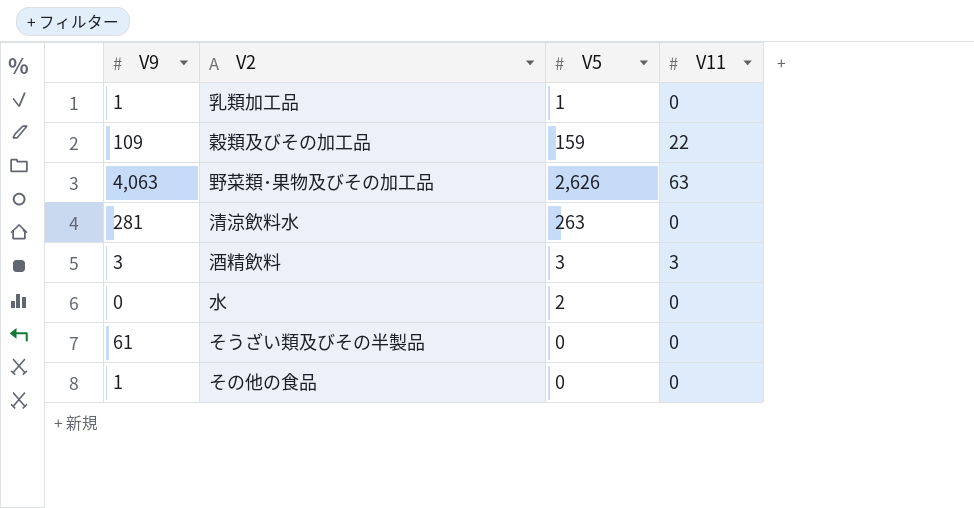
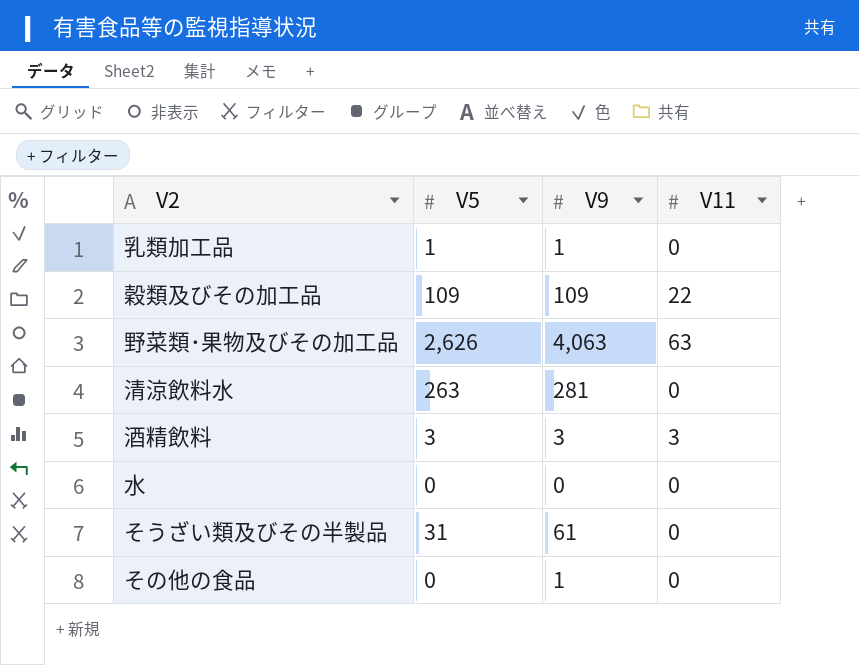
column V9 | position: 1 -> 3
穀類及びその加工品 | V5: 159 -> 109
水 | V5: 2 -> 0
そうざい類及びその半製品 | V5: 0 -> 31

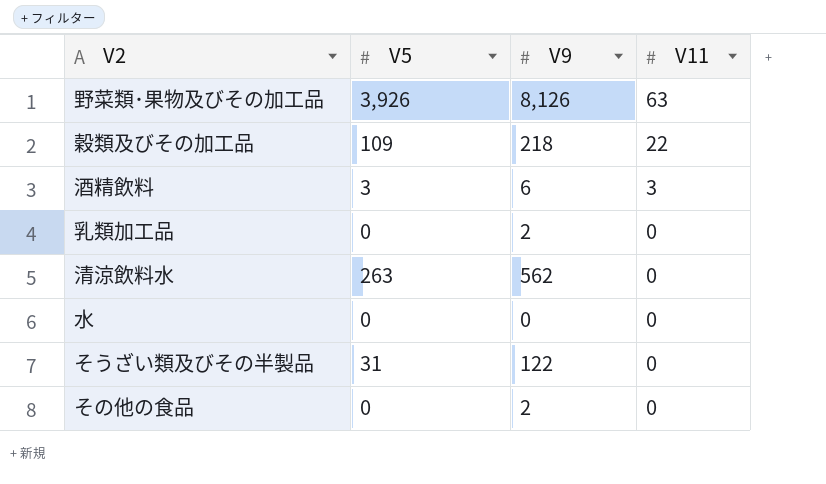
row order: none -> V11 descending
野菜類･果物及びその加工品 | V5: 2,626 -> 3,926
野菜類･果物及びその加工品 | V9: 4,063 -> 8,126
穀類及びその加工品 | V9: 109 -> 218
酒精飲料 | V9: 3 -> 6
乳類加工品 | V5: 1 -> 0
乳類加工品 | V9: 1 -> 2
清涼飲料水 | V9: 281 -> 562
そうざい類及びその半製品 | V9: 61 -> 122
その他の食品 | V9: 1 -> 2

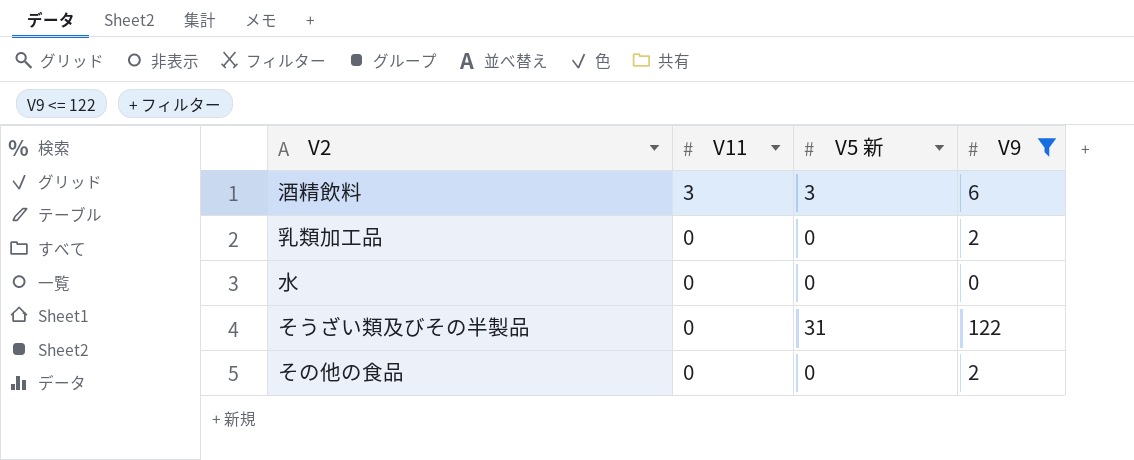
filter: none -> V9 <= 122
column V11 | position: 4 -> 2
column name: V5 -> V5 新

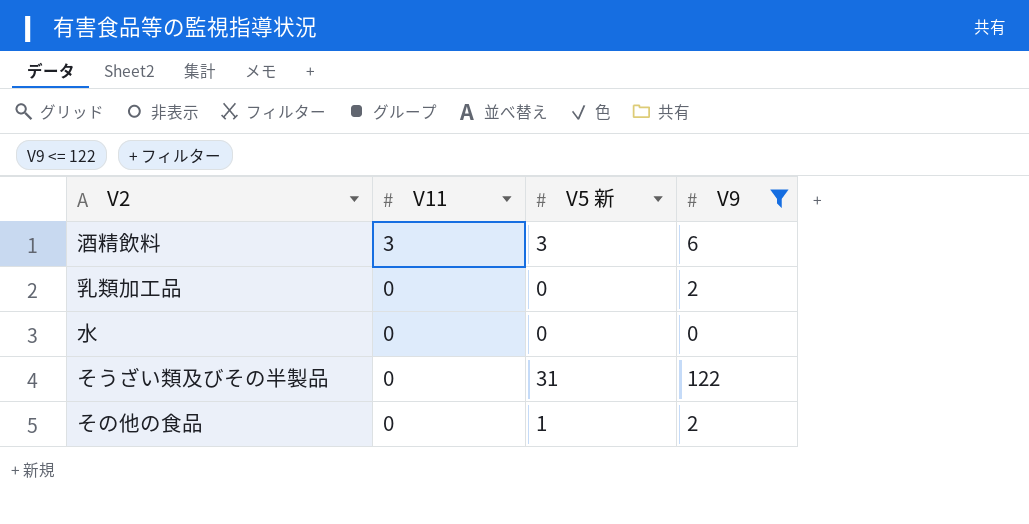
その他の食品 | V5 新: 0 -> 1

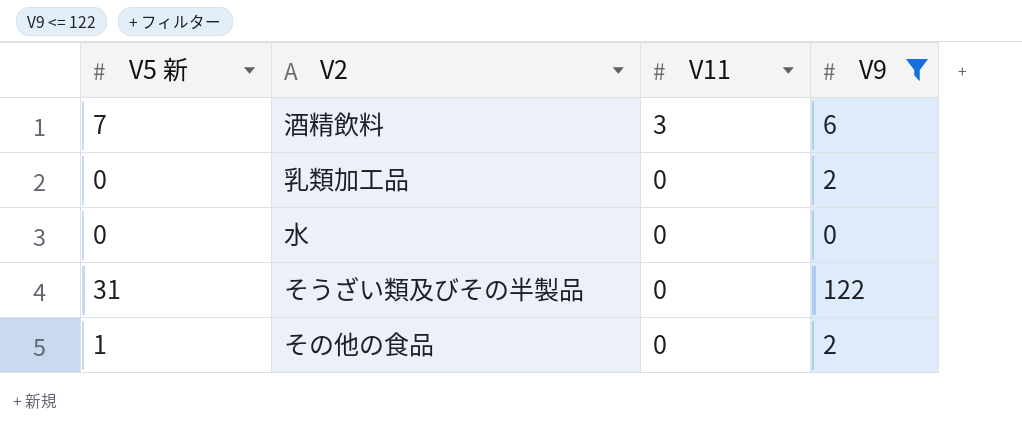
column V5 新 | position: 3 -> 1
酒精飲料 | V5 新: 3 -> 7

